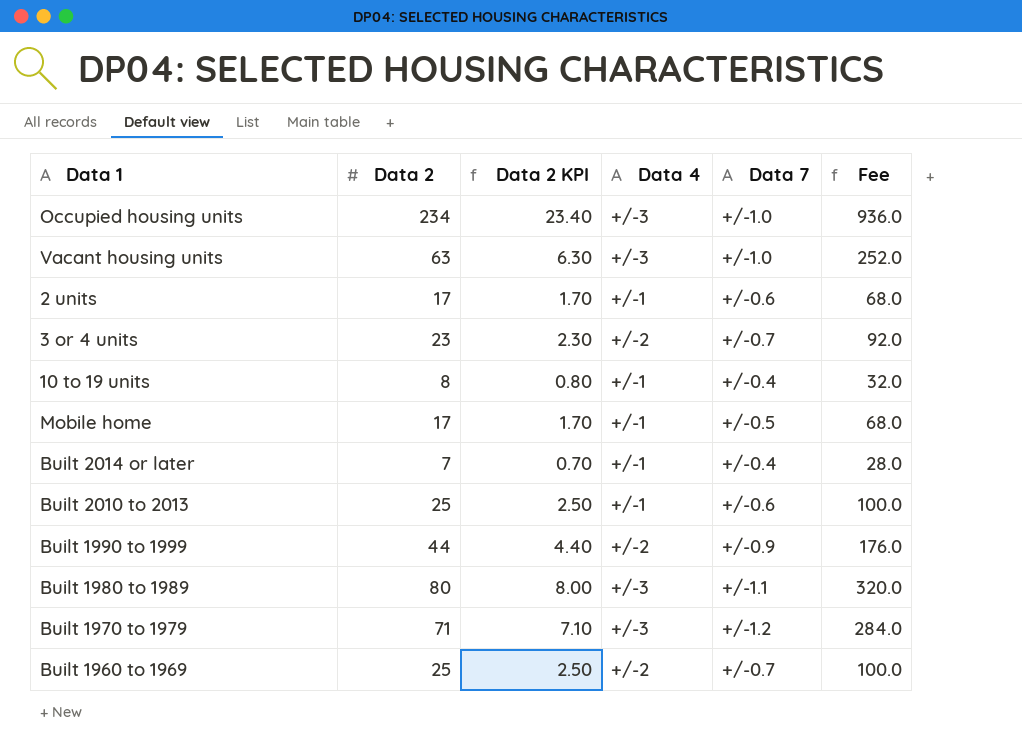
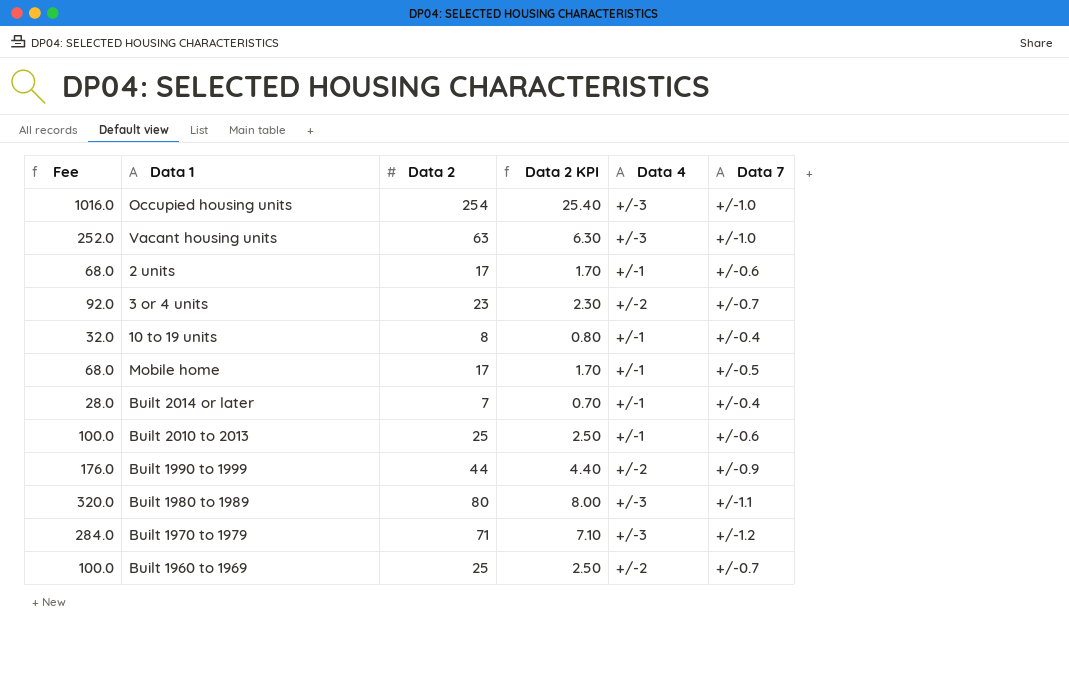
column Fee | position: 6 -> 1
Occupied housing units | Fee: 936.0 -> 1016.0
Occupied housing units | Data 2: 234 -> 254
Occupied housing units | Data 2 KPI: 23.40 -> 25.40

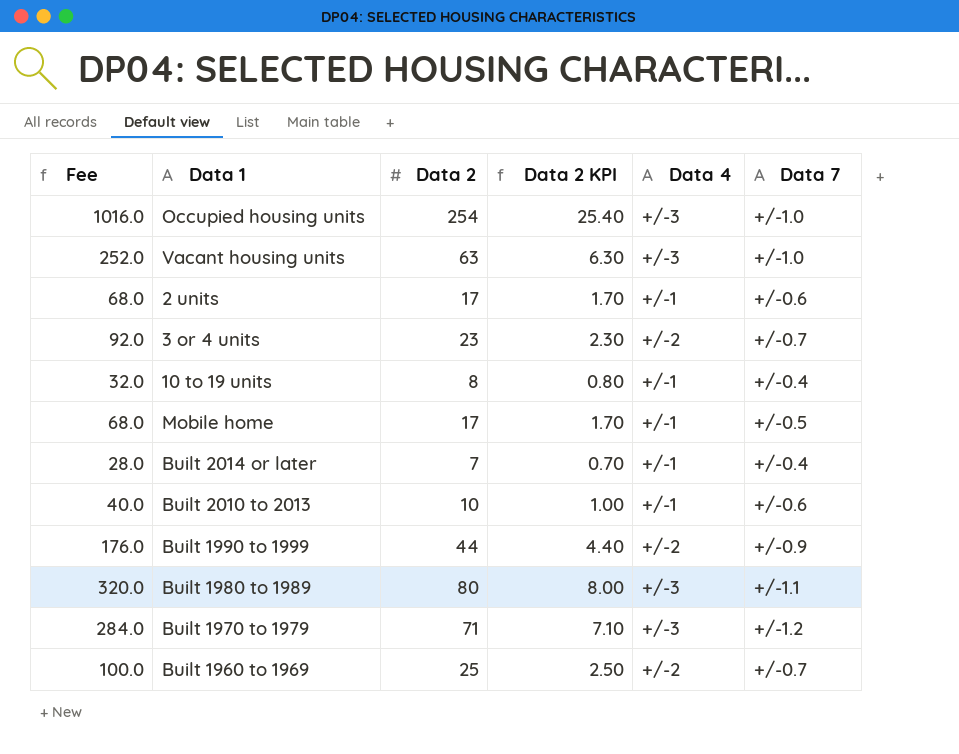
Built 2010 to 2013 | Fee: 100.0 -> 40.0
Built 2010 to 2013 | Data 2: 25 -> 10
Built 2010 to 2013 | Data 2 KPI: 2.50 -> 1.00

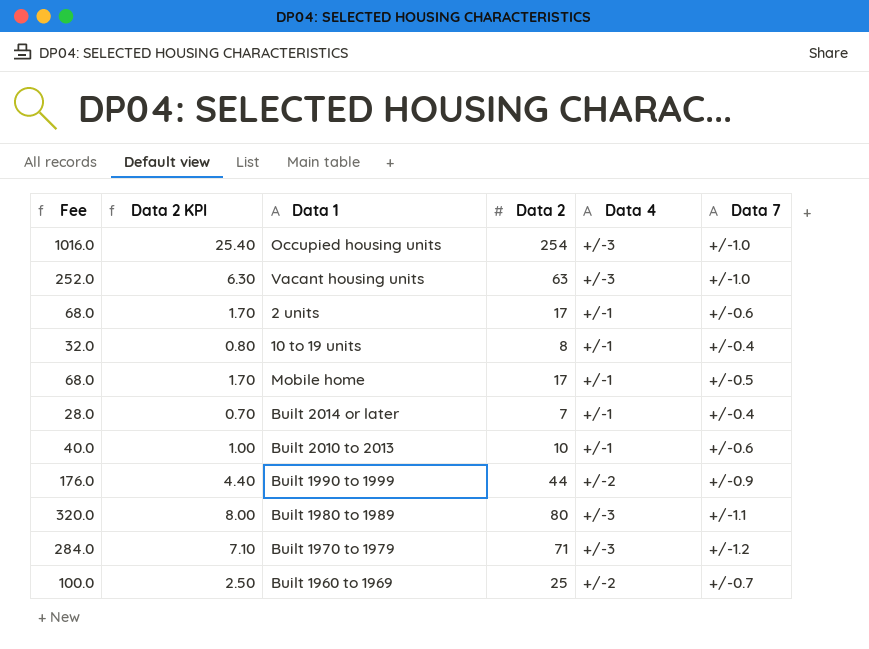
column Data 2 KPI | position: 4 -> 2
row 3 or 4 units: 92.0 | 23 | 2.30 | +/-2 | +/-0.7 -> none

